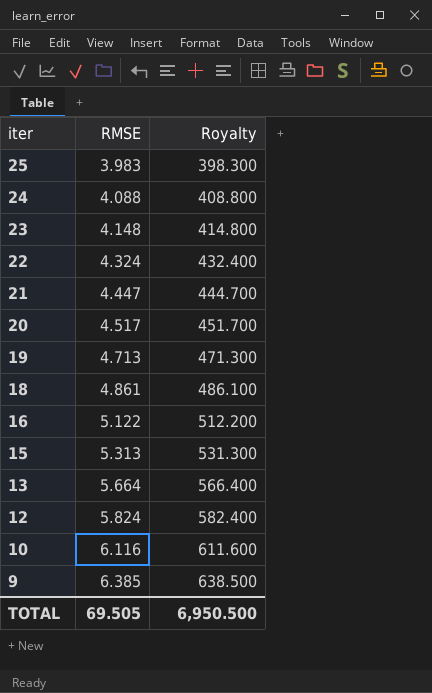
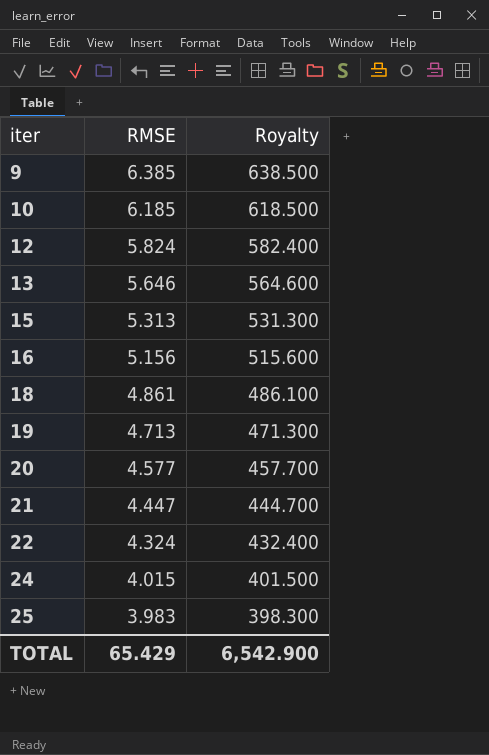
row order: iter descending -> iter ascending
row 23: 4.148 | 414.800 -> none
10 | RMSE: 6.116 -> 6.185
10 | Royalty: 611.600 -> 618.500
13 | RMSE: 5.664 -> 5.646
13 | Royalty: 566.400 -> 564.600
16 | RMSE: 5.122 -> 5.156
16 | Royalty: 512.200 -> 515.600
20 | RMSE: 4.517 -> 4.577
20 | Royalty: 451.700 -> 457.700
24 | RMSE: 4.088 -> 4.015
24 | Royalty: 408.800 -> 401.500
TOTAL | RMSE: 69.505 -> 65.429
TOTAL | Royalty: 6,950.500 -> 6,542.900

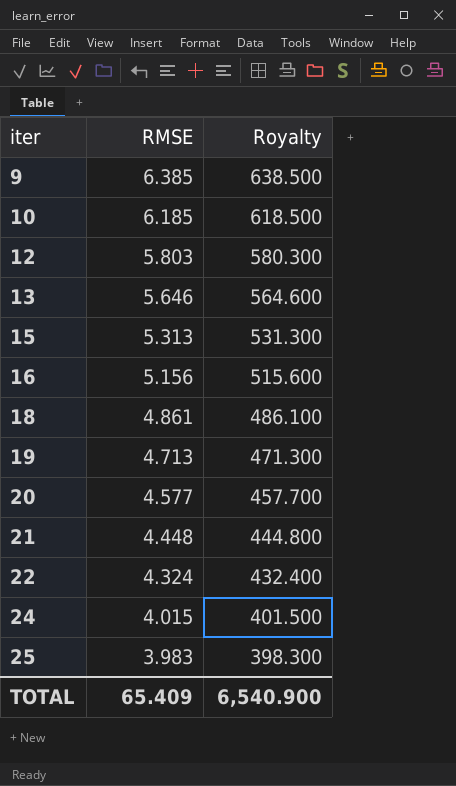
12 | RMSE: 5.824 -> 5.803
12 | Royalty: 582.400 -> 580.300
21 | RMSE: 4.447 -> 4.448
21 | Royalty: 444.700 -> 444.800
TOTAL | RMSE: 65.429 -> 65.409
TOTAL | Royalty: 6,542.900 -> 6,540.900

